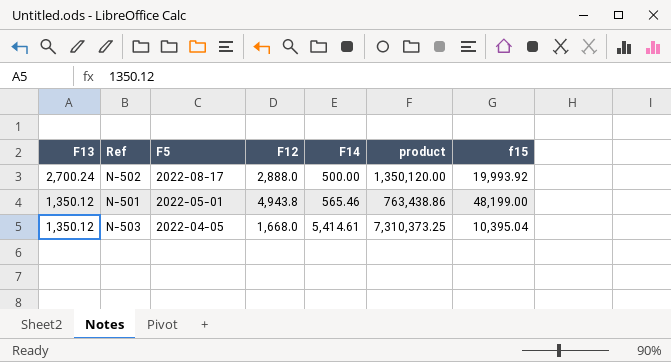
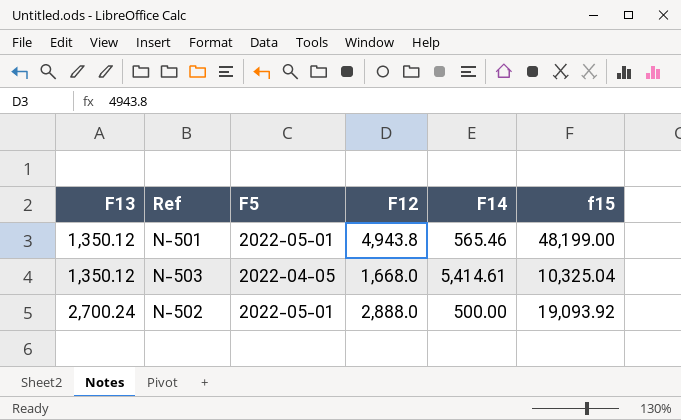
row order: F13 descending -> F13 ascending
column product | formula: [F13] * [F14] -> none
N-503 | f15: 10,395.04 -> 10,325.04
N-502 | F5: 2022-08-17 -> 2022-05-01
N-502 | f15: 19,993.92 -> 19,093.92

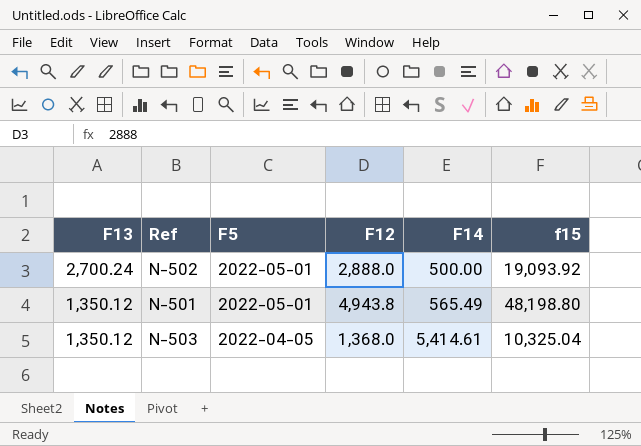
row order: F13 ascending -> F13 descending
N-501 | F14: 565.46 -> 565.49
N-501 | f15: 48,199.00 -> 48,198.80
N-503 | F12: 1,668.0 -> 1,368.0

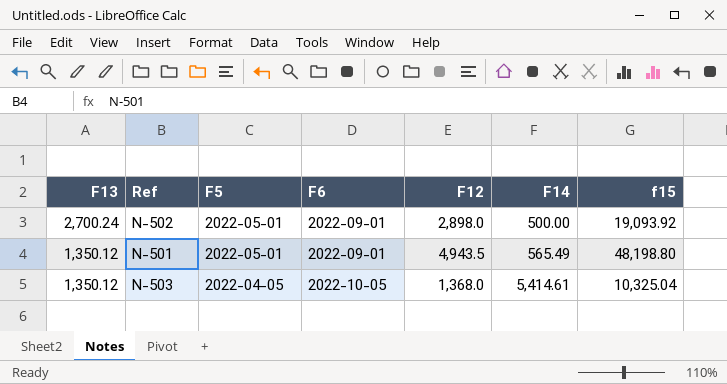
column F6 | position: none -> 4
N-502 | F12: 2,888.0 -> 2,898.0
N-501 | F12: 4,943.8 -> 4,943.5

